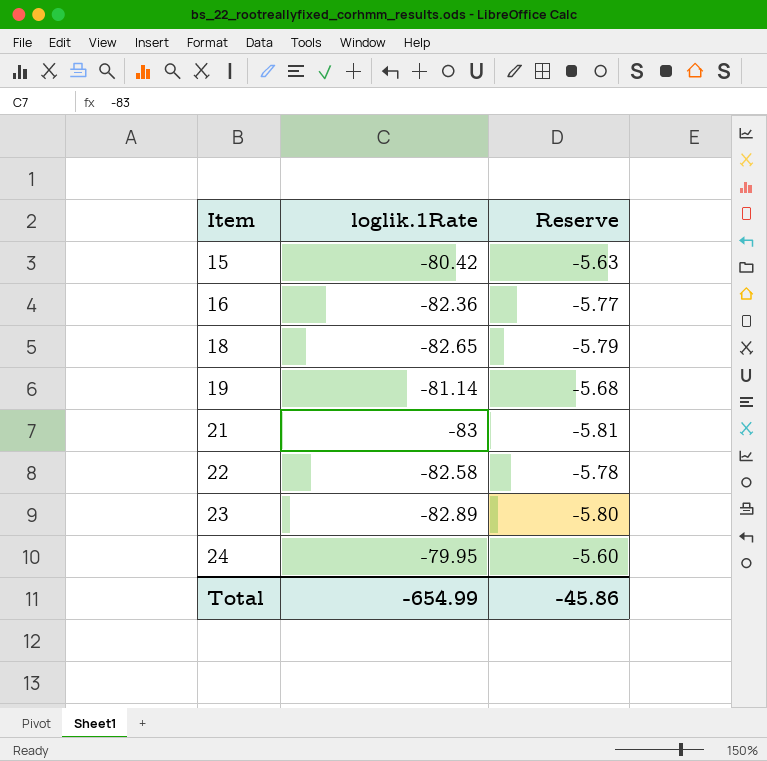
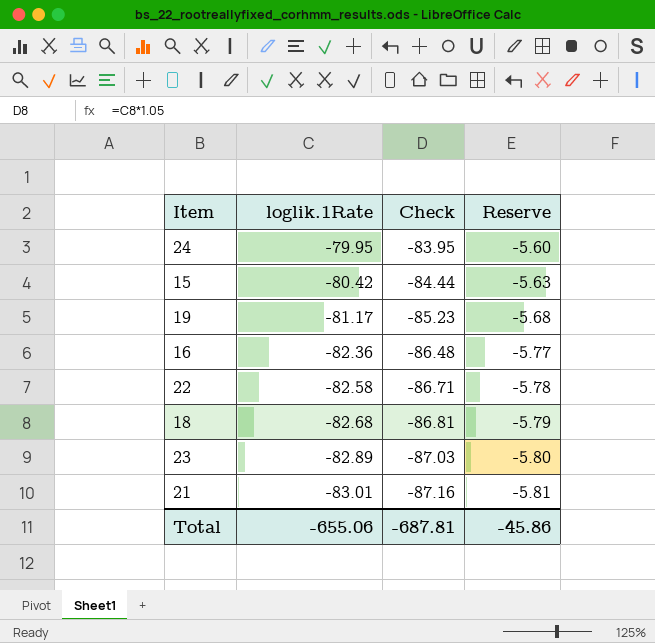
row order: Item ascending -> loglik.1Rate descending
column Check | formula: none -> [loglik.1Rate] * 1.05
19 | loglik.1Rate: -81.14 -> -81.17
18 | loglik.1Rate: -82.65 -> -82.68
21 | loglik.1Rate: -83 -> -83.01
Total | loglik.1Rate: -654.99 -> -655.06

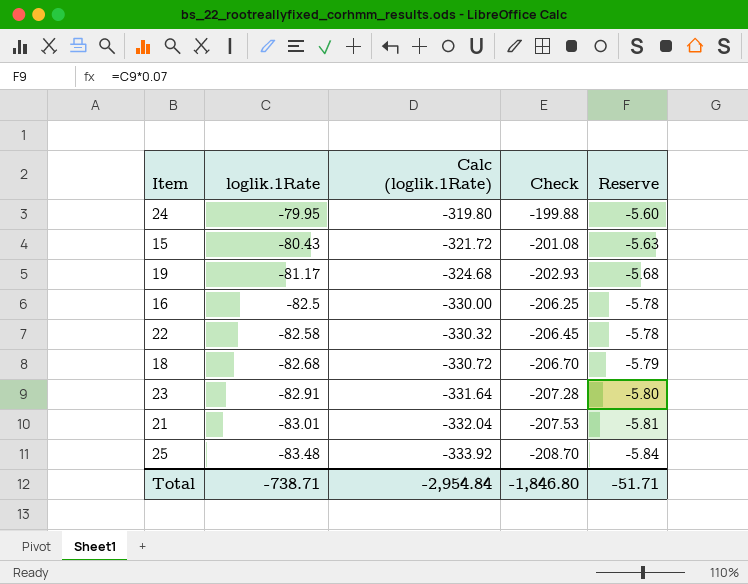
column Calc (loglik.1Rate) | formula: none -> [loglik.1Rate] * 4
column Check | formula: [loglik.1Rate] * 1.05 -> [loglik.1Rate] * 2.5
15 | loglik.1Rate: -80.42 -> -80.43
16 | loglik.1Rate: -82.36 -> -82.5
16 | Reserve: -5.77 -> -5.78
23 | loglik.1Rate: -82.89 -> -82.91
row 25: none -> -83.48 | -333.92 | -208.70 | -5.84
Total | loglik.1Rate: -655.06 -> -738.71
Total | Check: -687.81 -> -1,846.80
Total | Reserve: -45.86 -> -51.71

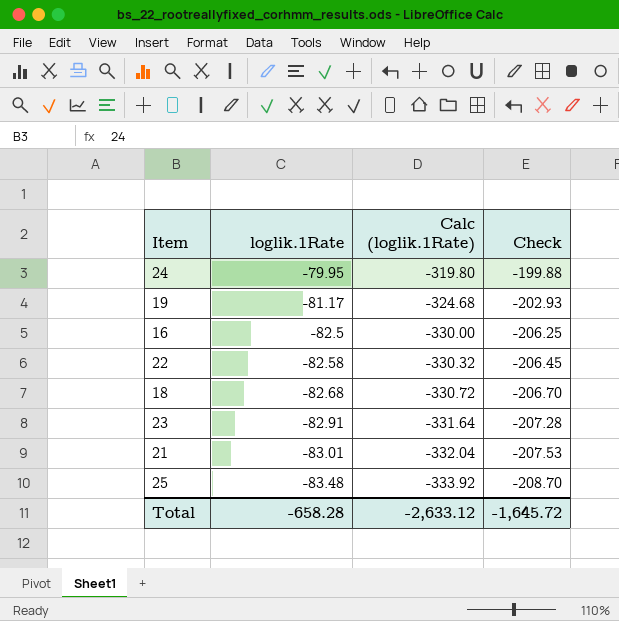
column Reserve | formula: [loglik.1Rate] * 0.07 -> none
row 15: -80.43 | -321.72 | -201.08 | -5.63 -> none
Total | loglik.1Rate: -738.71 -> -658.28
Total | Calc (loglik.1Rate): -2,954.84 -> -2,633.12
Total | Check: -1,846.80 -> -1,645.72

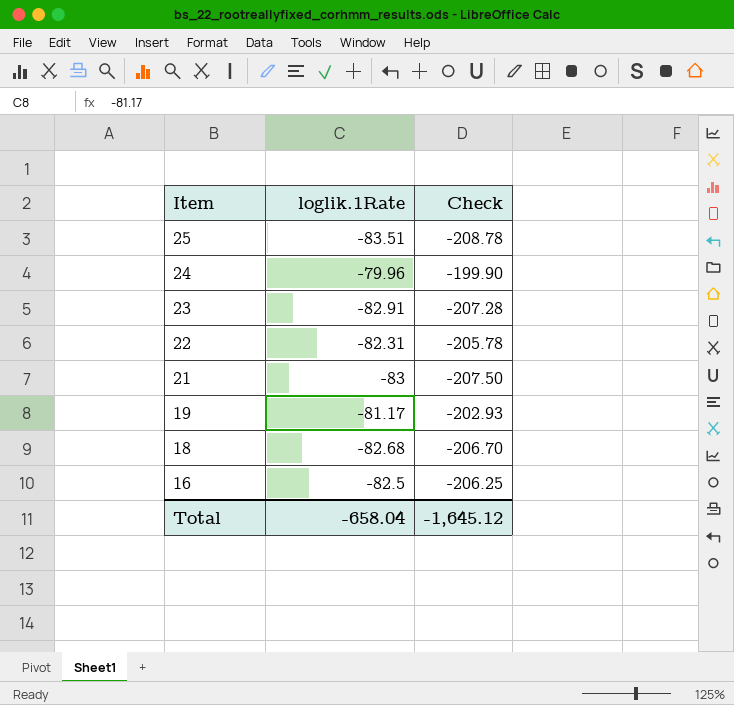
row order: loglik.1Rate descending -> Item descending
column Calc (loglik.1Rate) | formula: [loglik.1Rate] * 4 -> none
25 | loglik.1Rate: -83.48 -> -83.51
25 | Check: -208.70 -> -208.78
24 | loglik.1Rate: -79.95 -> -79.96
24 | Check: -199.88 -> -199.90
22 | loglik.1Rate: -82.58 -> -82.31
22 | Check: -206.45 -> -205.78
21 | loglik.1Rate: -83.01 -> -83
21 | Check: -207.53 -> -207.50
Total | loglik.1Rate: -658.28 -> -658.04
Total | Check: -1,645.72 -> -1,645.12

